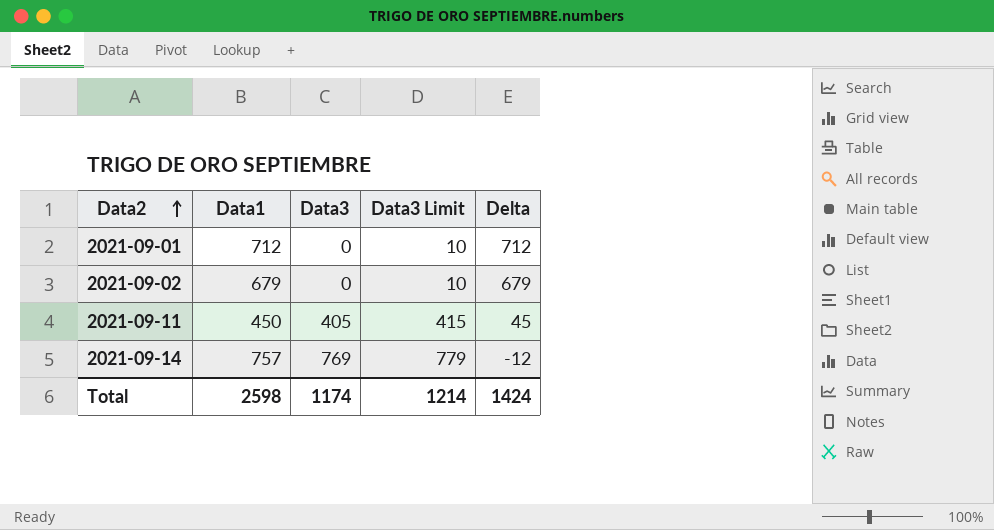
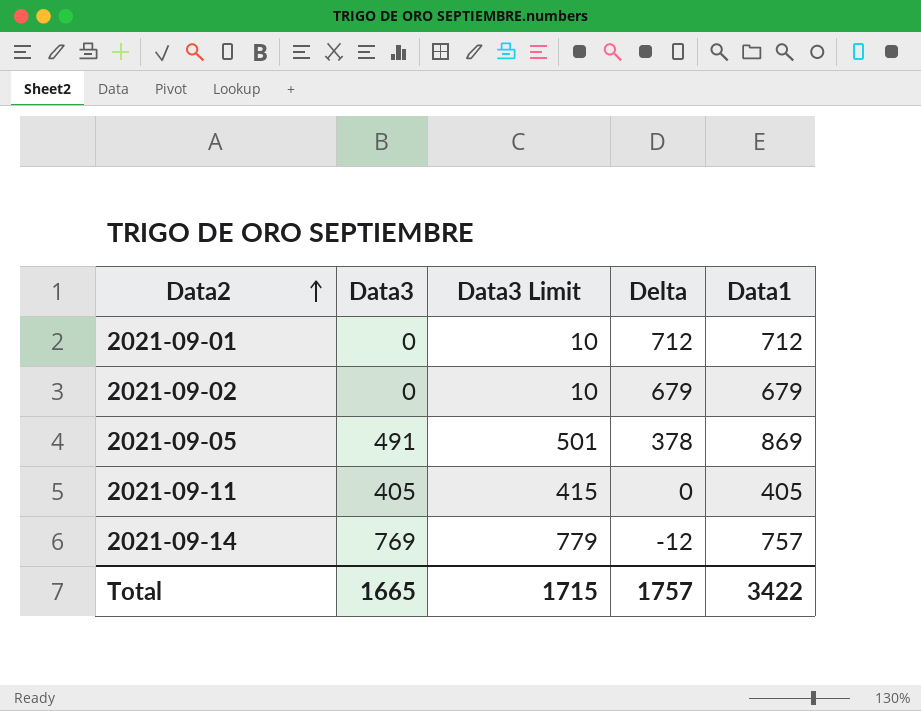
column Data1 | position: 2 -> 5
row 2021-09-05: none -> 491 | 501 | 378 | 869
2021-09-11 | Delta: 45 -> 0
2021-09-11 | Data1: 450 -> 405
Total | Data3: 1174 -> 1665
Total | Data3 Limit: 1214 -> 1715
Total | Delta: 1424 -> 1757
Total | Data1: 2598 -> 3422

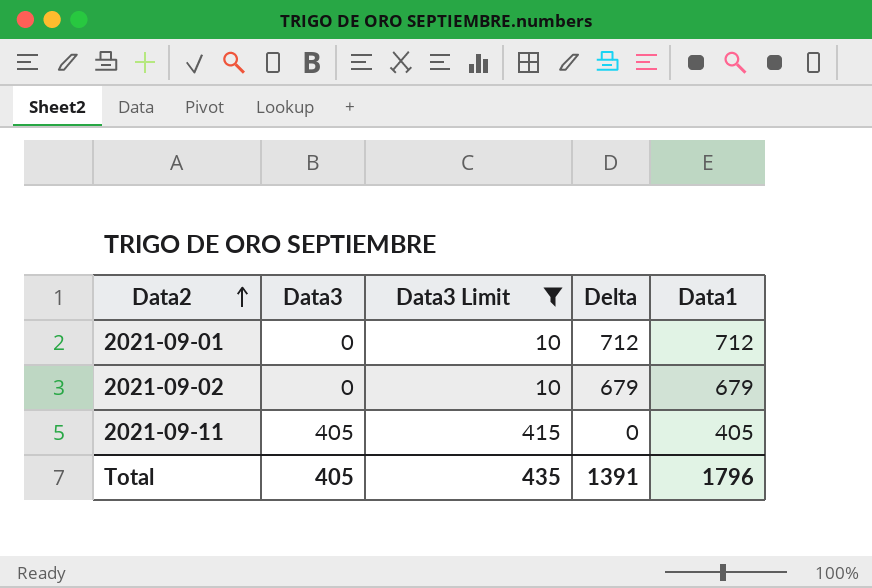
filter: none -> Data3 Limit <= 415
Total | Data3: 1665 -> 405
Total | Data3 Limit: 1715 -> 435
Total | Delta: 1757 -> 1391
Total | Data1: 3422 -> 1796

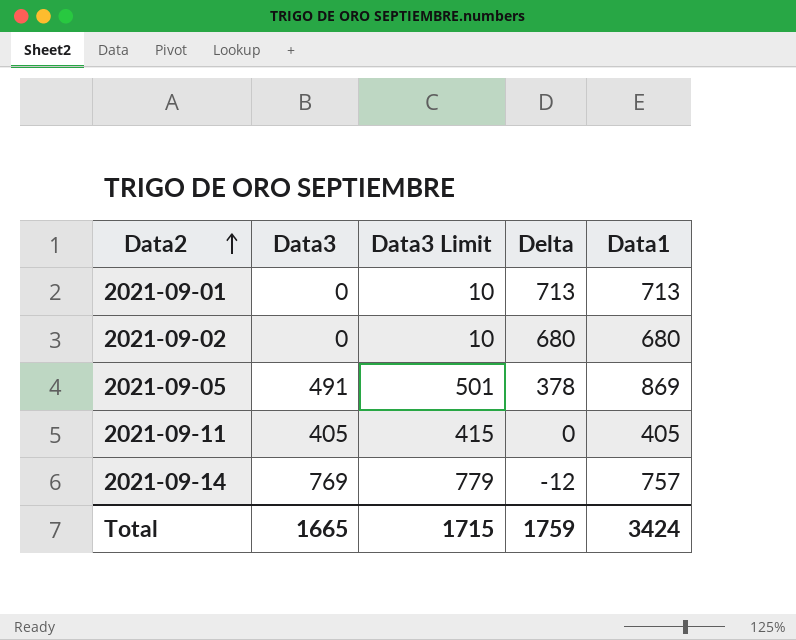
filter: Data3 Limit <= 415 -> none
2021-09-01 | Delta: 712 -> 713
2021-09-01 | Data1: 712 -> 713
2021-09-02 | Delta: 679 -> 680
2021-09-02 | Data1: 679 -> 680
Total | Data3: 405 -> 1665
Total | Data3 Limit: 435 -> 1715
Total | Delta: 1391 -> 1759
Total | Data1: 1796 -> 3424

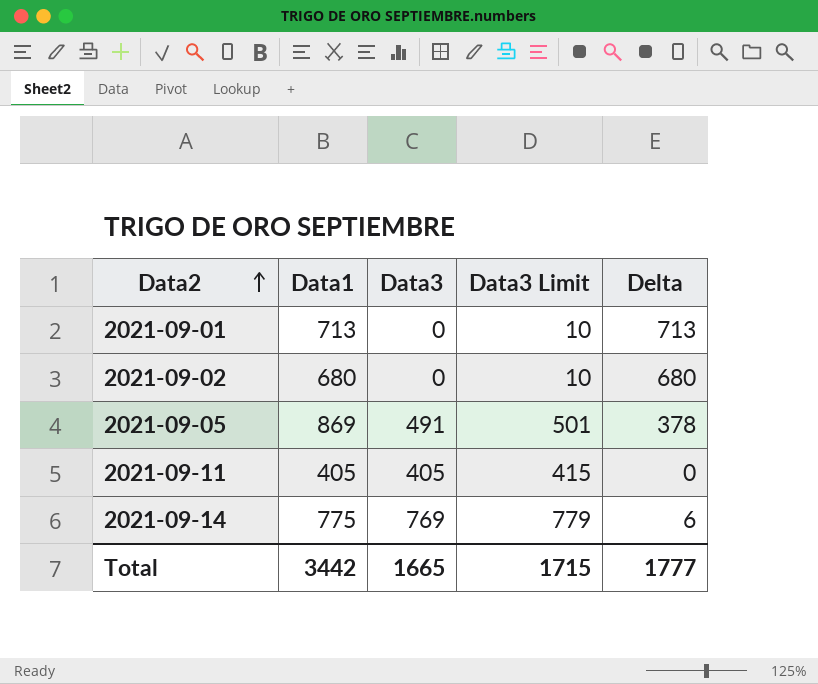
column Data1 | position: 5 -> 2
2021-09-14 | Data1: 757 -> 775
2021-09-14 | Delta: -12 -> 6
Total | Data1: 3424 -> 3442
Total | Delta: 1759 -> 1777

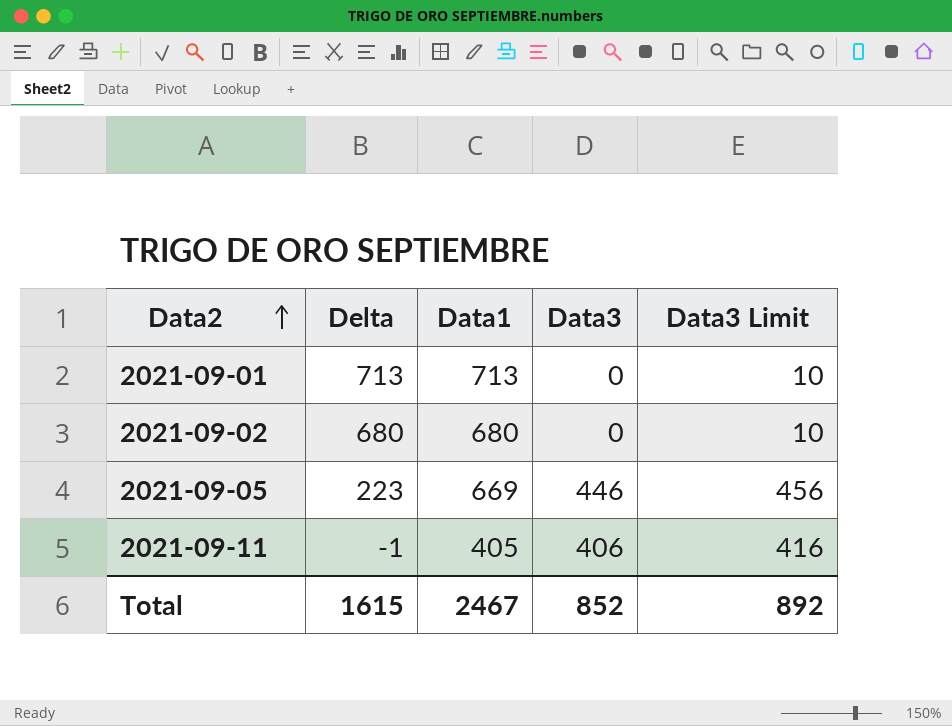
column Delta | position: 5 -> 2
row 2021-09-14: 775 | 769 | 779 | 6 -> none
2021-09-05 | Delta: 378 -> 223
2021-09-05 | Data1: 869 -> 669
2021-09-05 | Data3: 491 -> 446
2021-09-05 | Data3 Limit: 501 -> 456
2021-09-11 | Delta: 0 -> -1
2021-09-11 | Data3: 405 -> 406
2021-09-11 | Data3 Limit: 415 -> 416
Total | Delta: 1777 -> 1615
Total | Data1: 3442 -> 2467
Total | Data3: 1665 -> 852
Total | Data3 Limit: 1715 -> 892

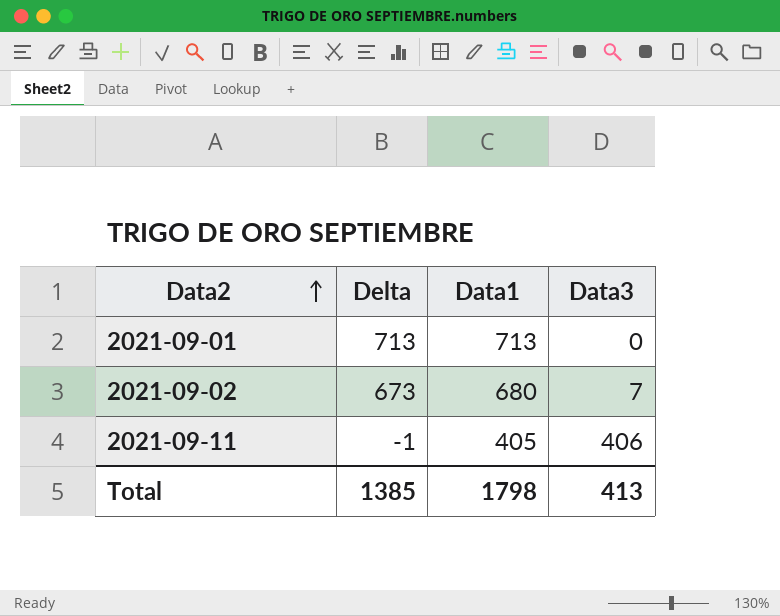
column Data3 Limit | formula: [Data3] + 10 -> none
row 2021-09-05: 223 | 669 | 446 | 456 -> none
2021-09-02 | Delta: 680 -> 673
2021-09-02 | Data3: 0 -> 7
Total | Delta: 1615 -> 1385
Total | Data1: 2467 -> 1798
Total | Data3: 852 -> 413

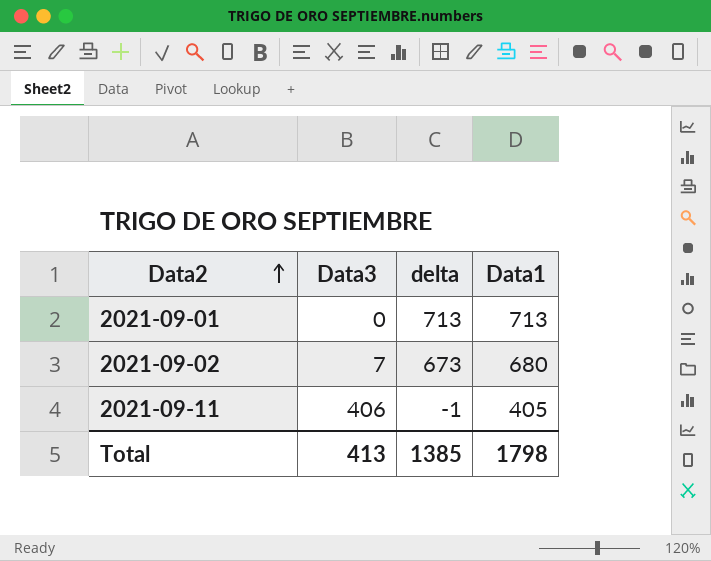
column Data3 | position: 4 -> 2
column name: Delta -> delta

